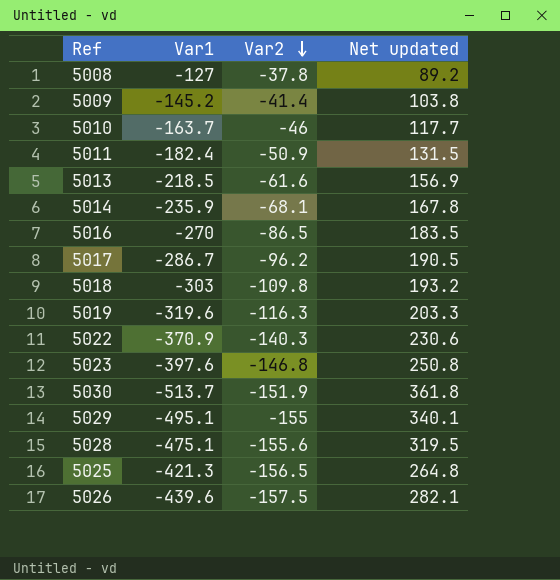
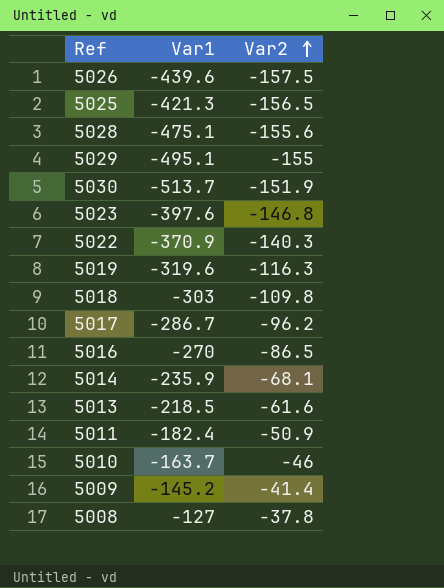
row order: Var2 descending -> Var2 ascending
column Net updated | formula: [Var2] - [Var1] -> none

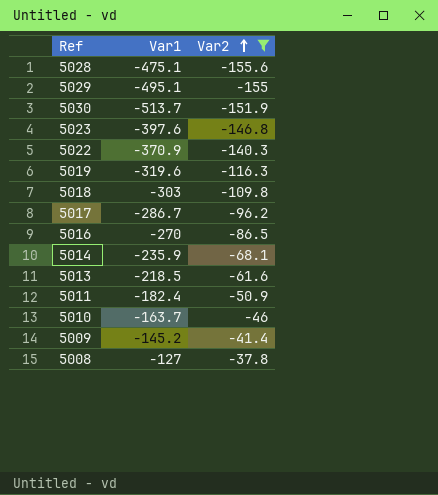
filter: none -> Var2 >= -155.6

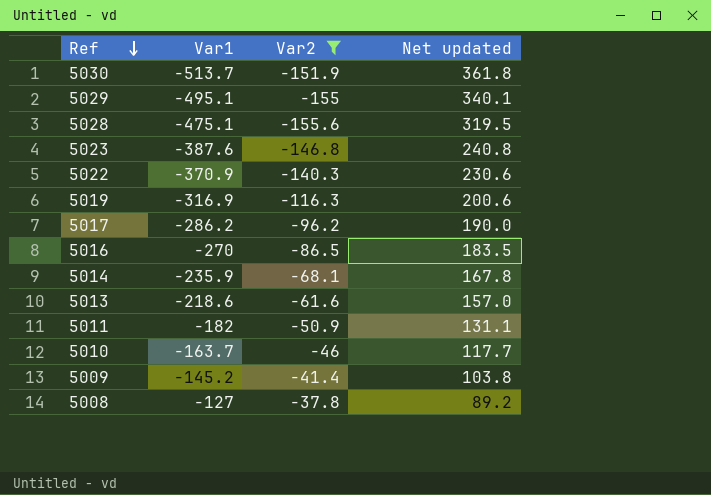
row order: Var2 ascending -> Ref descending
column Net updated | formula: none -> [Var2] - [Var1]
row 5018: -303 | -109.8 -> none
5023 | Var1: -397.6 -> -387.6
5019 | Var1: -319.6 -> -316.9
5017 | Var1: -286.7 -> -286.2
5013 | Var1: -218.5 -> -218.6
5011 | Var1: -182.4 -> -182

